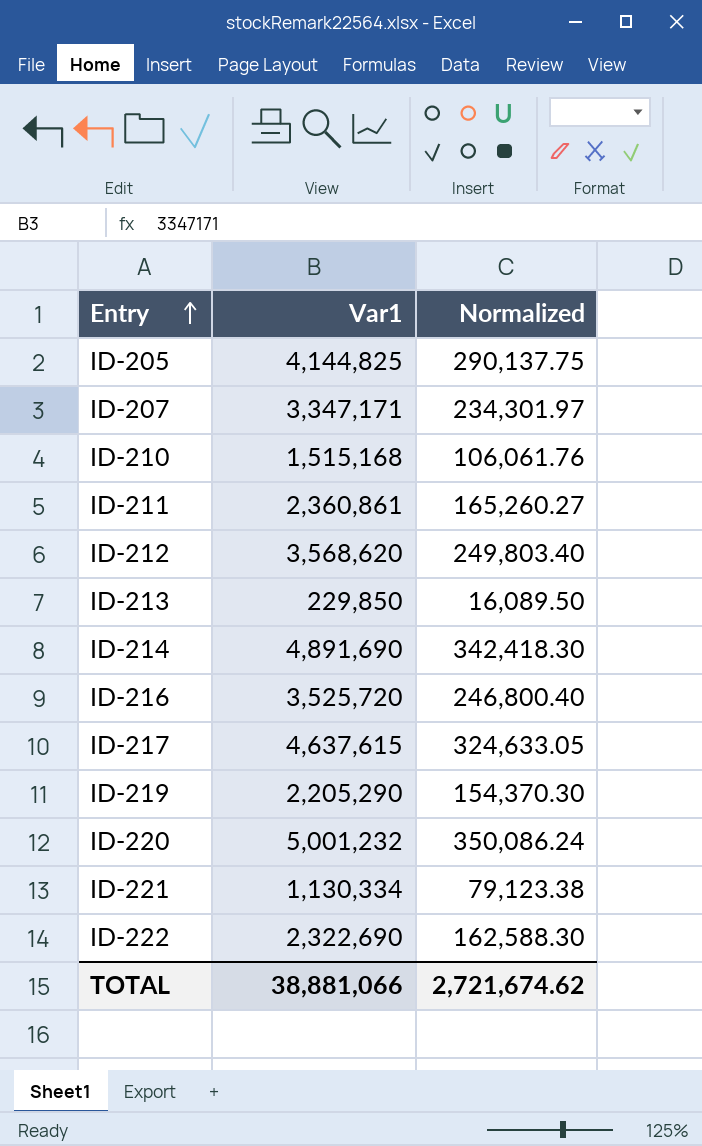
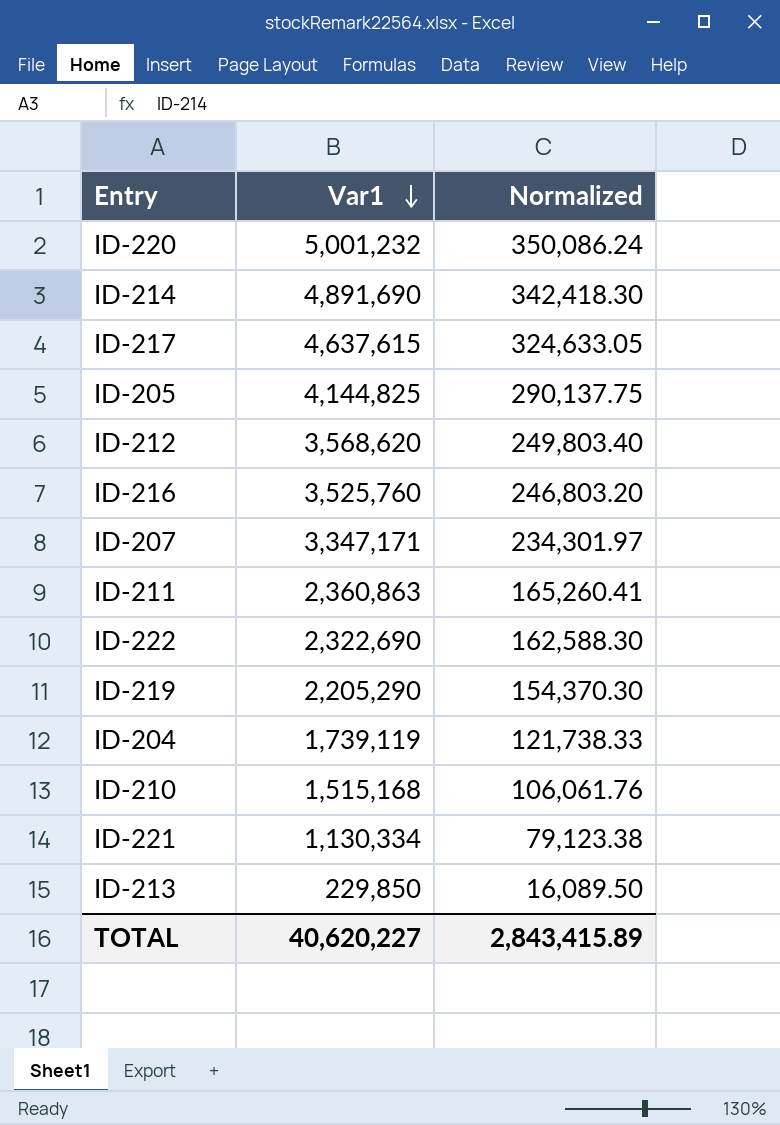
row order: Entry ascending -> Var1 descending
ID-216 | Var1: 3,525,720 -> 3,525,760
ID-216 | Normalized: 246,800.40 -> 246,803.20
ID-211 | Var1: 2,360,861 -> 2,360,863
ID-211 | Normalized: 165,260.27 -> 165,260.41
row ID-204: none -> 1,739,119 | 121,738.33
TOTAL | Var1: 38,881,066 -> 40,620,227
TOTAL | Normalized: 2,721,674.62 -> 2,843,415.89

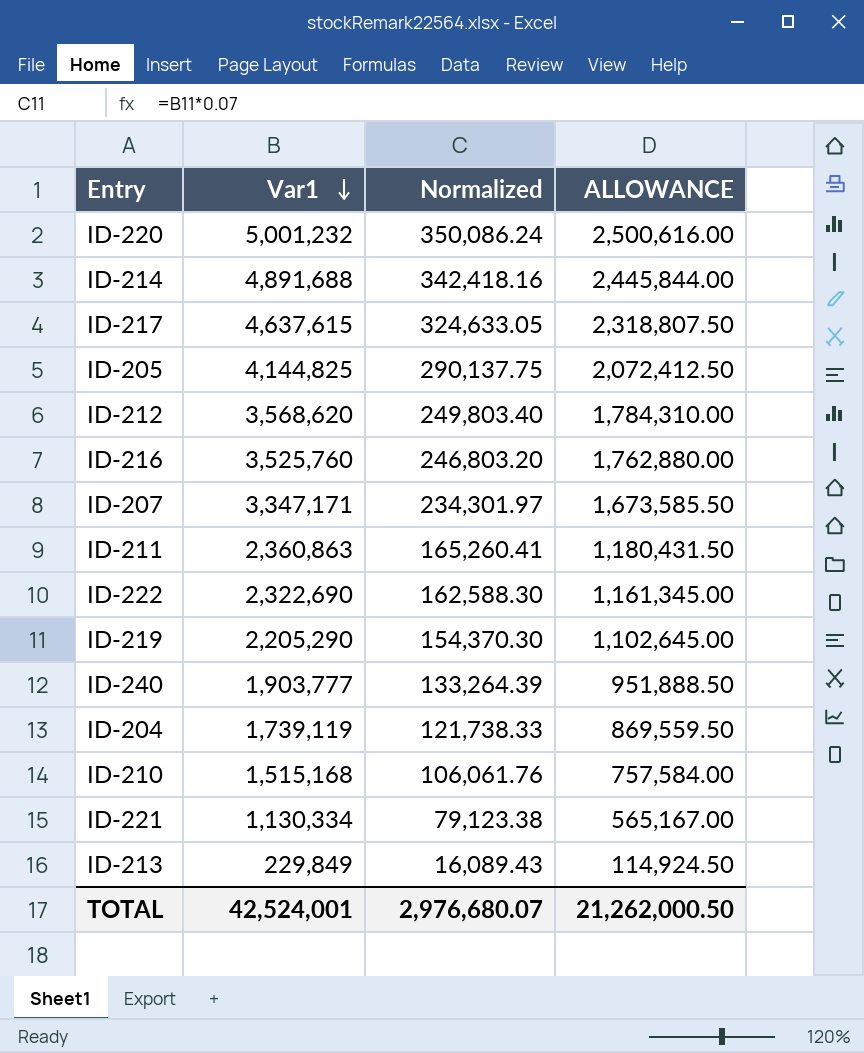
column ALLOWANCE | formula: none -> [Var1] * 0.5
ID-214 | Var1: 4,891,690 -> 4,891,688
ID-214 | Normalized: 342,418.30 -> 342,418.16
row ID-240: none -> 1,903,777 | 133,264.39 | 951,888.50
ID-213 | Var1: 229,850 -> 229,849
ID-213 | Normalized: 16,089.50 -> 16,089.43
TOTAL | Var1: 40,620,227 -> 42,524,001
TOTAL | Normalized: 2,843,415.89 -> 2,976,680.07

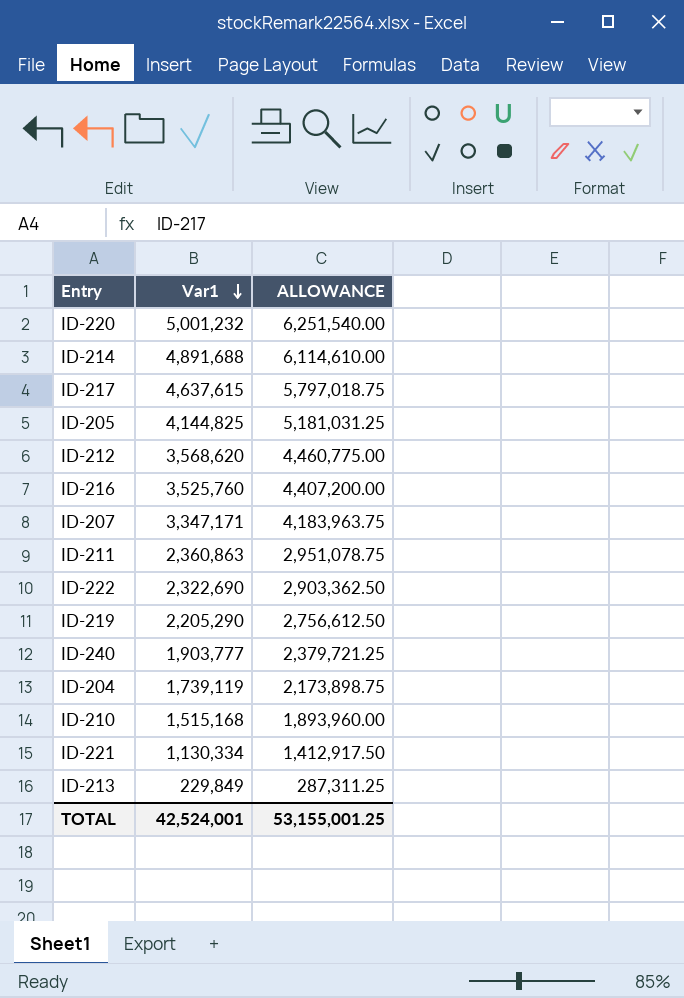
column Normalized | formula: [Var1] * 0.07 -> none
column ALLOWANCE | formula: [Var1] * 0.5 -> [Var1] * 1.25
TOTAL | ALLOWANCE: 21,262,000.50 -> 53,155,001.25

